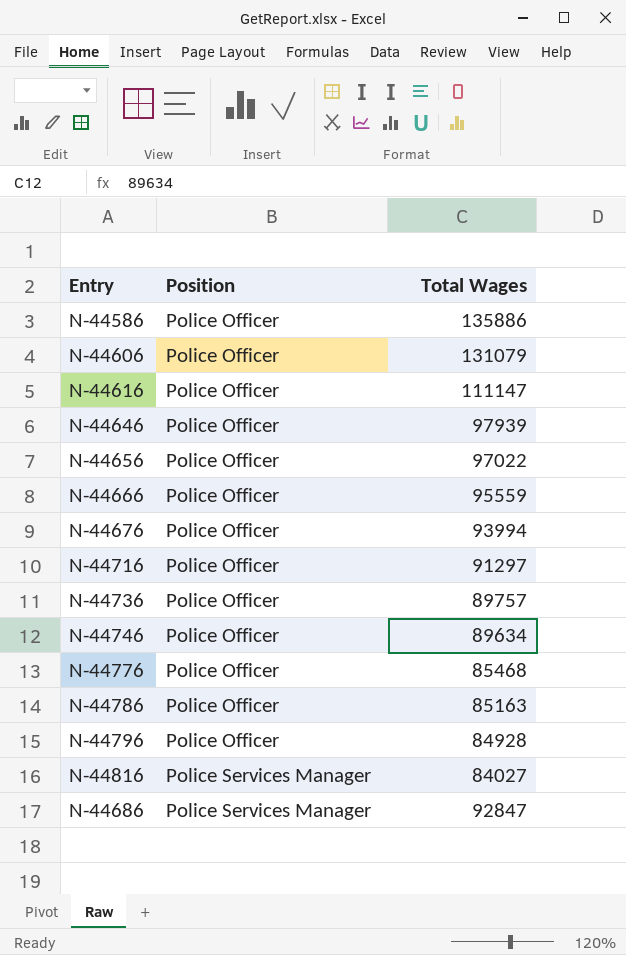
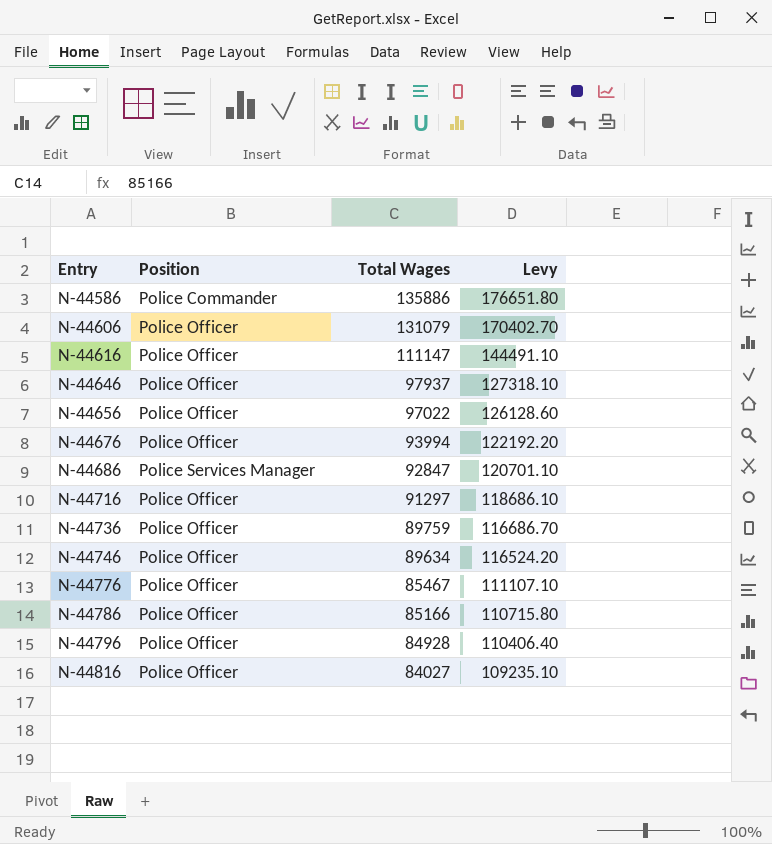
row order: Position ascending -> Entry ascending
column Levy | formula: none -> [Total Wages] * 1.3
row N-44666: Police Officer | 95559 -> none
N-44586 | Position: Police Officer -> Police Commander
N-44646 | Total Wages: 97939 -> 97937
N-44736 | Total Wages: 89757 -> 89759
N-44776 | Total Wages: 85468 -> 85467
N-44786 | Total Wages: 85163 -> 85166
N-44816 | Position: Police Services Manager -> Police Officer

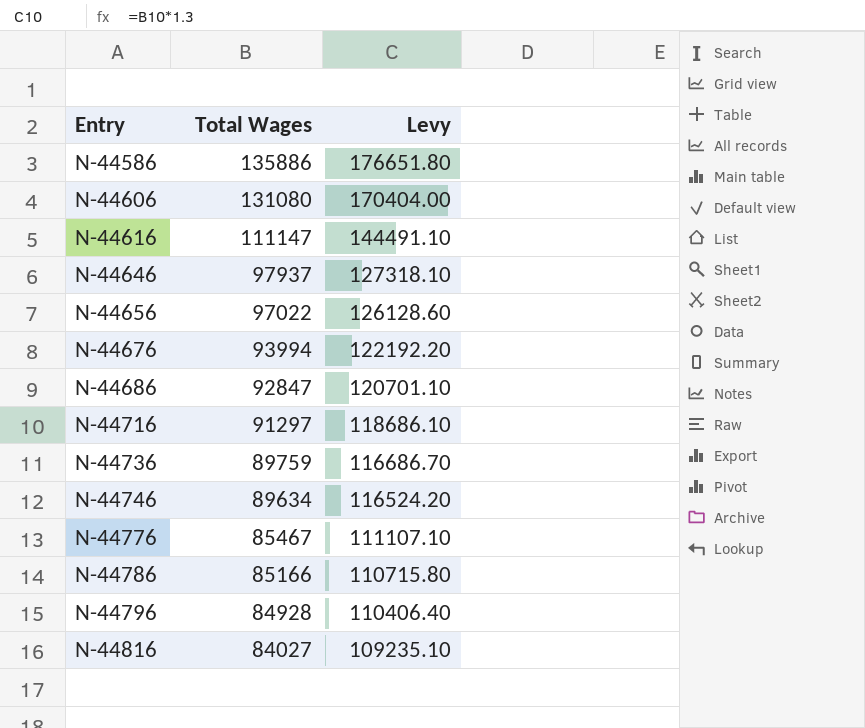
column Position | position: 2 -> none
N-44606 | Total Wages: 131079 -> 131080
N-44606 | Levy: 170402.70 -> 170404.00

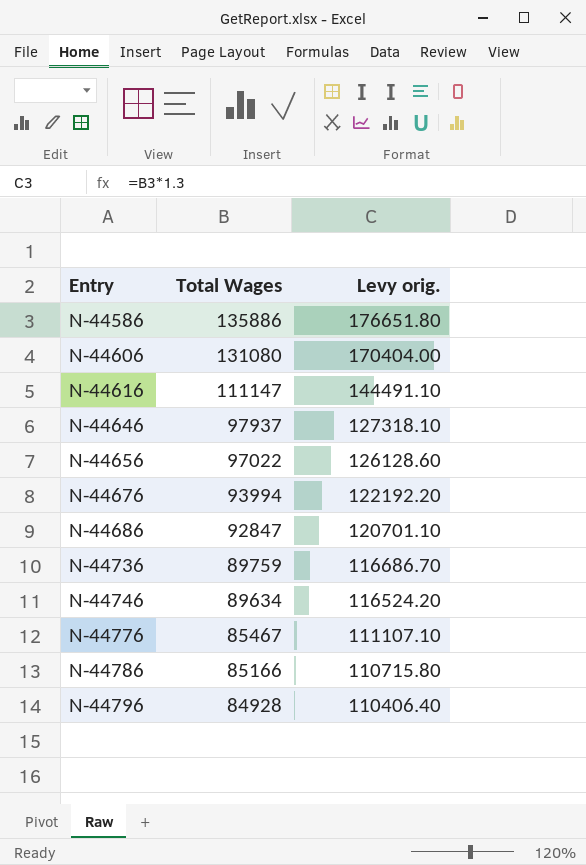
column name: Levy -> Levy orig.
row N-44716: 91297 | 118686.10 -> none
row N-44816: 84027 | 109235.10 -> none

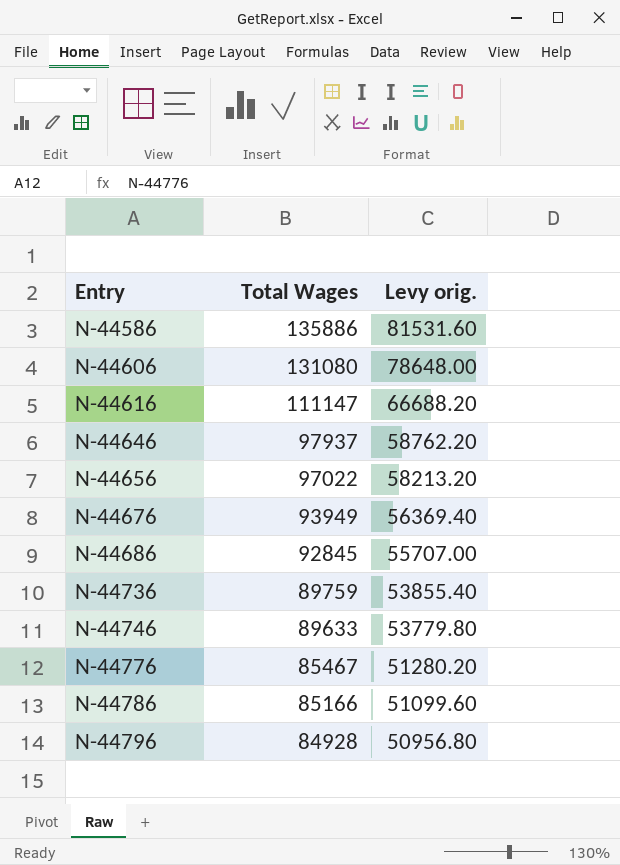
column Levy orig. | formula: [Total Wages] * 1.3 -> [Total Wages] * 0.6
N-44676 | Total Wages: 93994 -> 93949
N-44686 | Total Wages: 92847 -> 92845
N-44746 | Total Wages: 89634 -> 89633

